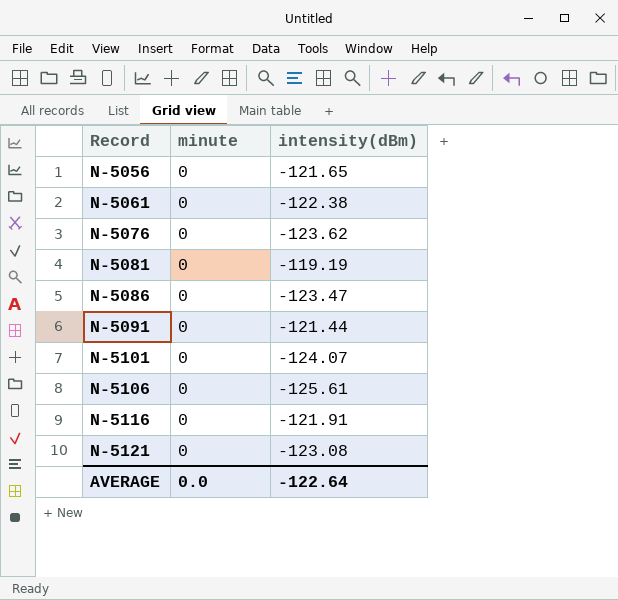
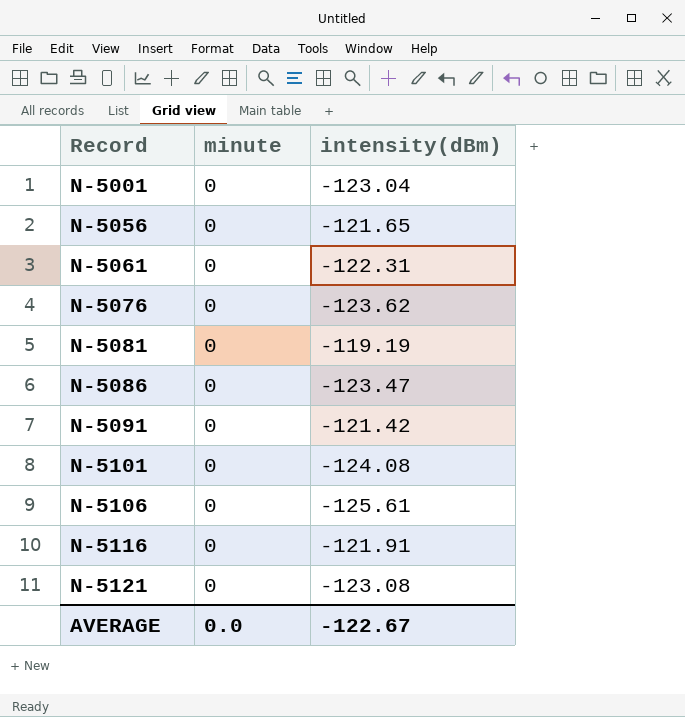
row N-5001: none -> 0 | -123.04
N-5061 | intensity(dBm): -122.38 -> -122.31
N-5091 | intensity(dBm): -121.44 -> -121.42
N-5101 | intensity(dBm): -124.07 -> -124.08
AVERAGE | intensity(dBm): -122.64 -> -122.67

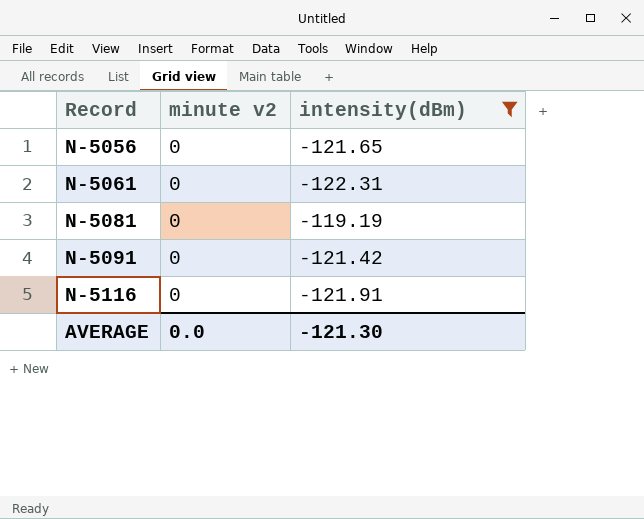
filter: none -> intensity(dBm) >= -122.31
column name: minute -> minute v2
AVERAGE | intensity(dBm): -122.67 -> -121.30

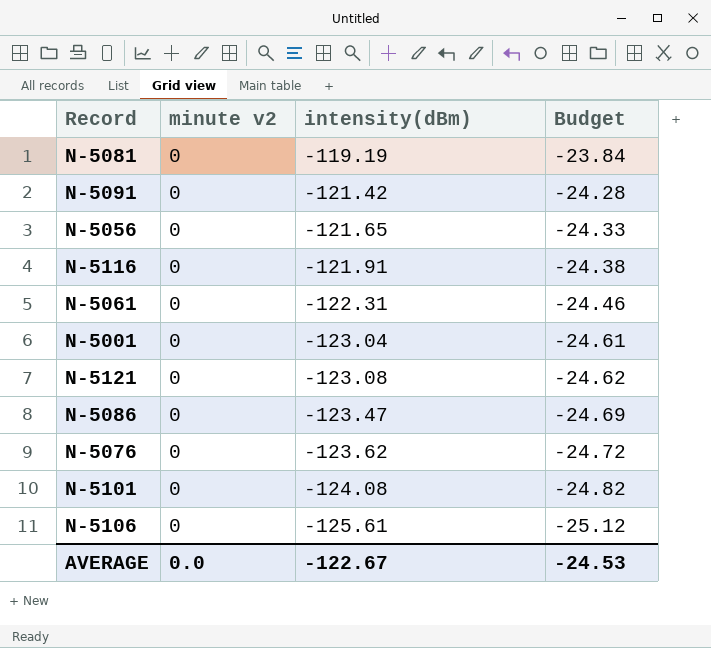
filter: intensity(dBm) >= -122.31 -> none
row order: Record ascending -> intensity(dBm) descending
column Budget | formula: none -> [intensity(dBm)] * 0.2
AVERAGE | intensity(dBm): -121.30 -> -122.67

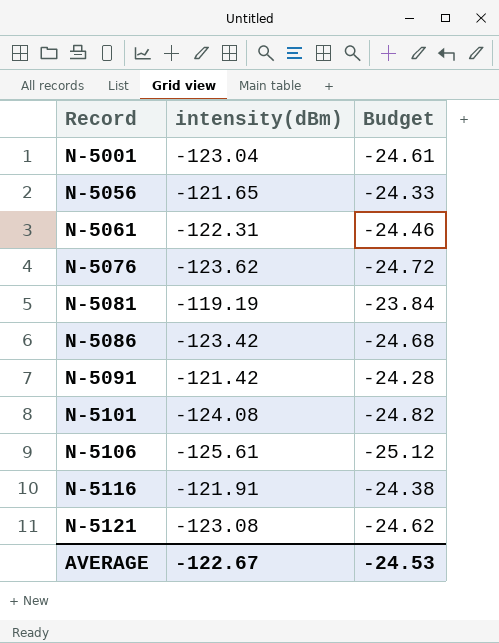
row order: intensity(dBm) descending -> Record ascending
column minute v2 | position: 2 -> none
N-5086 | intensity(dBm): -123.47 -> -123.42
N-5086 | Budget: -24.69 -> -24.68

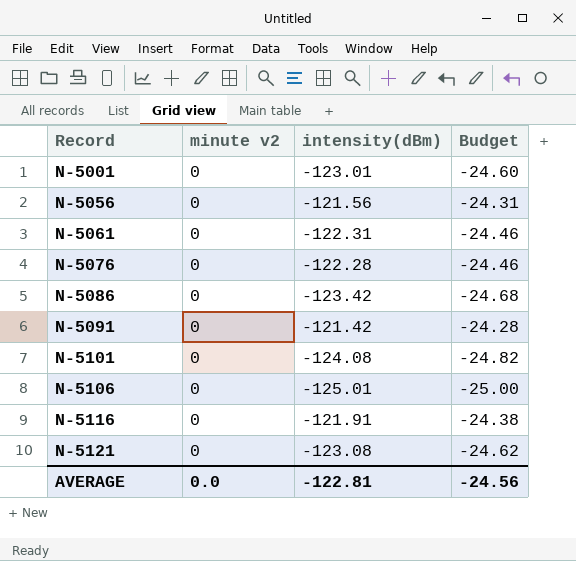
column minute v2 | position: none -> 2
row N-5081: -119.19 | -23.84 -> none
N-5001 | intensity(dBm): -123.04 -> -123.01
N-5001 | Budget: -24.61 -> -24.60
N-5056 | intensity(dBm): -121.65 -> -121.56
N-5056 | Budget: -24.33 -> -24.31
N-5076 | intensity(dBm): -123.62 -> -122.28
N-5076 | Budget: -24.72 -> -24.46
N-5106 | intensity(dBm): -125.61 -> -125.01
N-5106 | Budget: -25.12 -> -25.00
AVERAGE | intensity(dBm): -122.67 -> -122.81
AVERAGE | Budget: -24.53 -> -24.56

